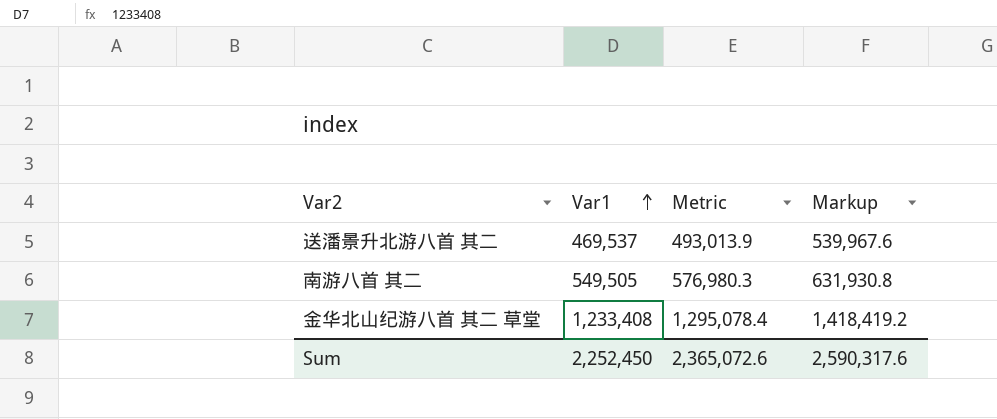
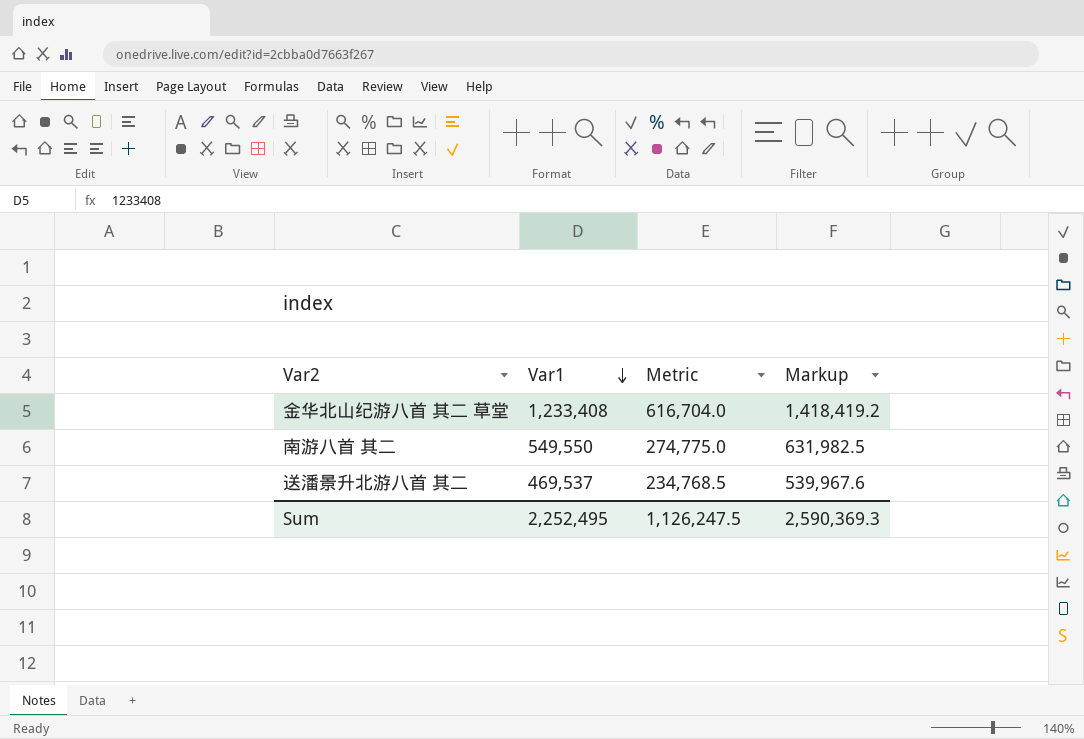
row order: Var1 ascending -> Var1 descending
column Metric | formula: [Var1] * 1.05 -> [Var1] * 0.5
南游八首 其二 | Var1: 549,505 -> 549,550
南游八首 其二 | Markup: 631,930.8 -> 631,982.5
Sum | Var1: 2,252,450 -> 2,252,495
Sum | Metric: 2,365,072.6 -> 1,126,247.5
Sum | Markup: 2,590,317.6 -> 2,590,369.3

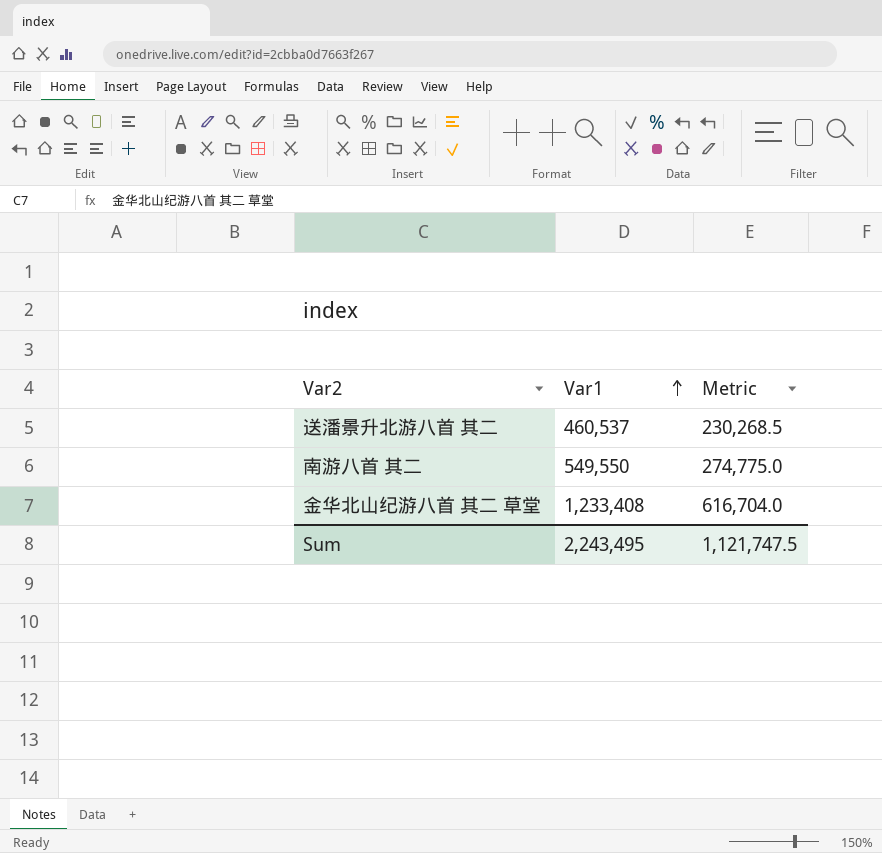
row order: Var1 descending -> Var1 ascending
column Markup | formula: [Var1] * 1.15 -> none
送潘景升北游八首 其二 | Var1: 469,537 -> 460,537
送潘景升北游八首 其二 | Metric: 234,768.5 -> 230,268.5
Sum | Var1: 2,252,495 -> 2,243,495
Sum | Metric: 1,126,247.5 -> 1,121,747.5

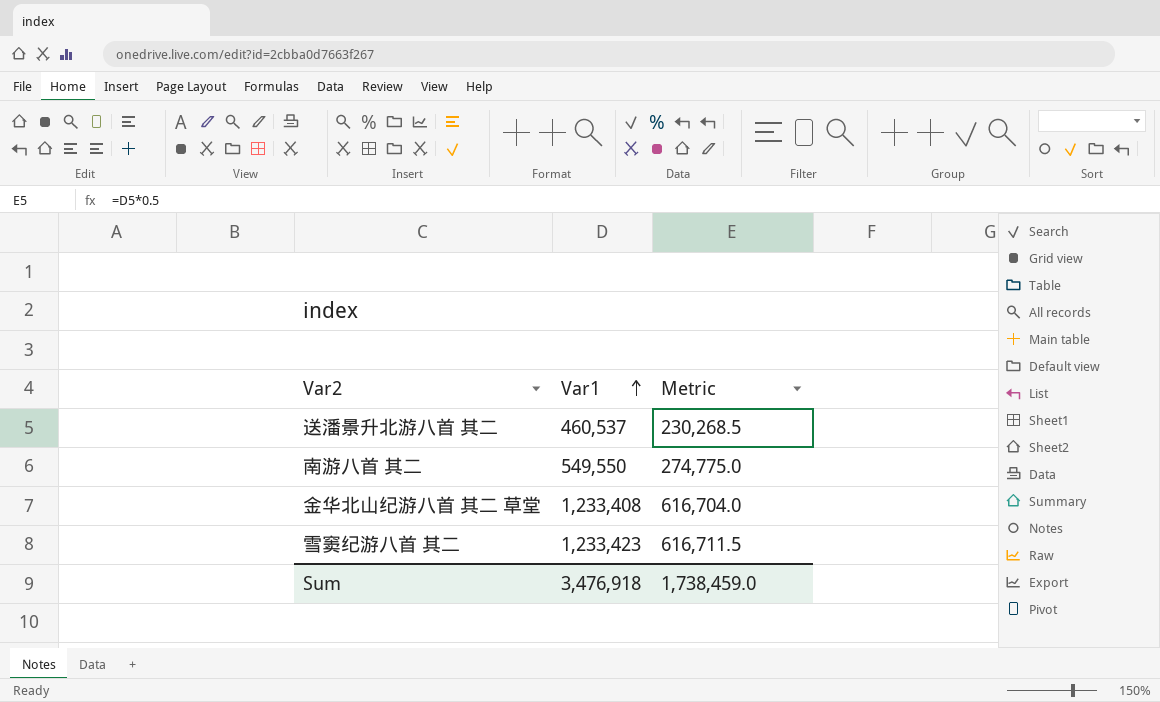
row 雪窦纪游八首 其二: none -> 1,233,423 | 616,711.5
Sum | Var1: 2,243,495 -> 3,476,918
Sum | Metric: 1,121,747.5 -> 1,738,459.0

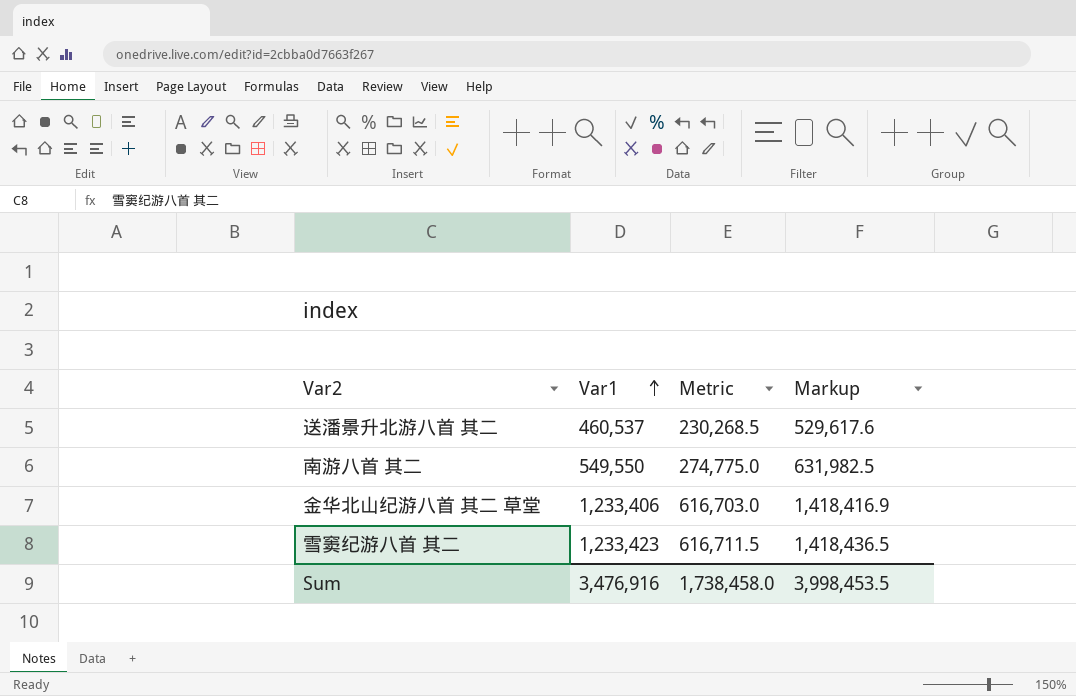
column Markup | formula: none -> [Var1] * 1.15
金华北山纪游八首 其二 草堂 | Var1: 1,233,408 -> 1,233,406
金华北山纪游八首 其二 草堂 | Metric: 616,704.0 -> 616,703.0
Sum | Var1: 3,476,918 -> 3,476,916
Sum | Metric: 1,738,459.0 -> 1,738,458.0

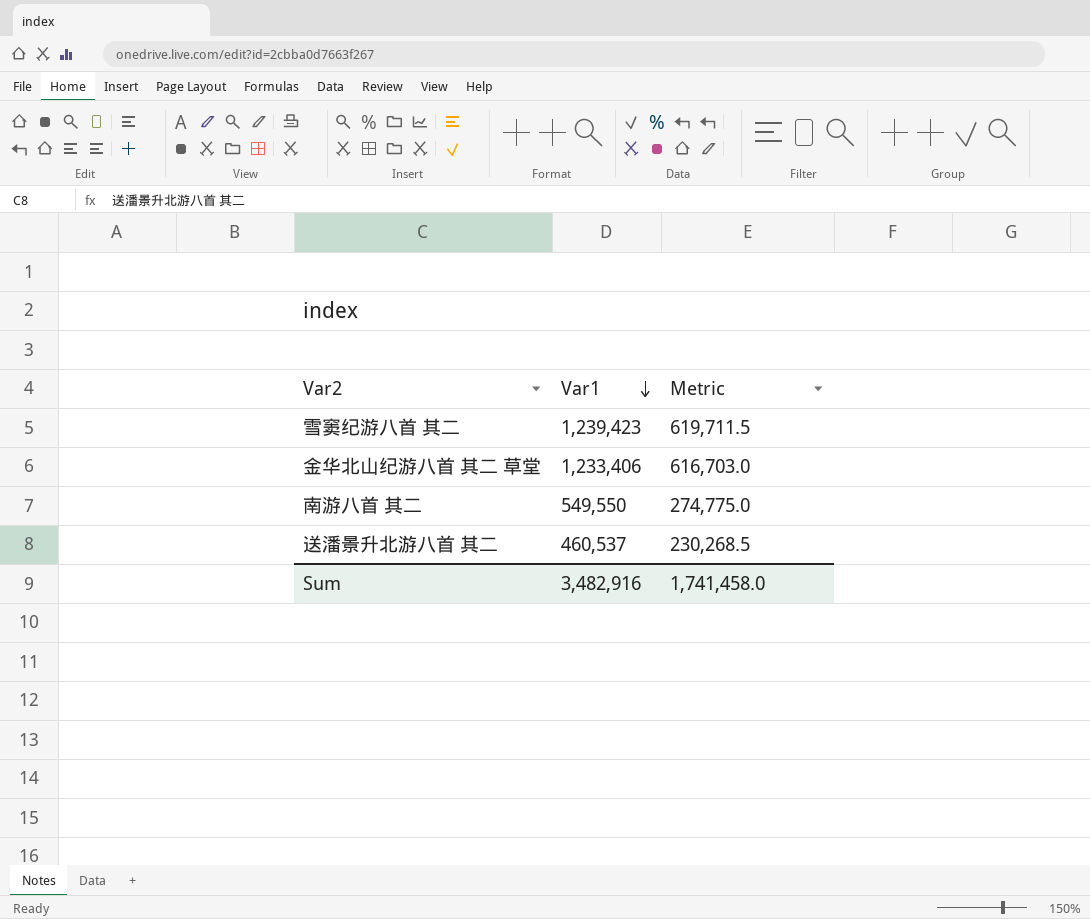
row order: Var1 ascending -> Var1 descending
column Markup | formula: [Var1] * 1.15 -> none
雪窦纪游八首 其二 | Var1: 1,233,423 -> 1,239,423
雪窦纪游八首 其二 | Metric: 616,711.5 -> 619,711.5
Sum | Var1: 3,476,916 -> 3,482,916
Sum | Metric: 1,738,458.0 -> 1,741,458.0

